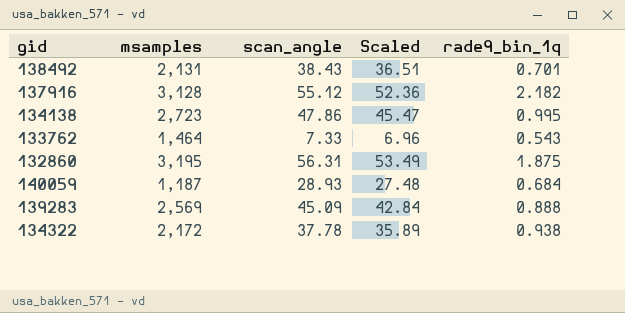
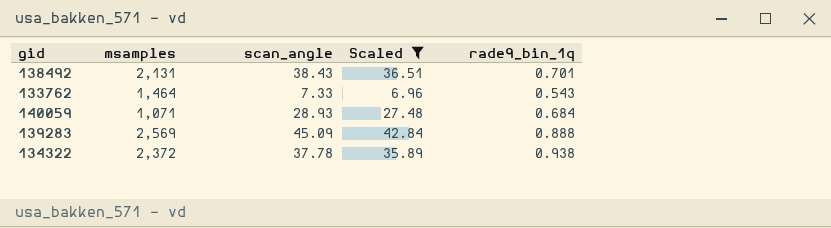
filter: none -> Scaled <= 42.84
140059 | msamples: 1,187 -> 1,071
134322 | msamples: 2,172 -> 2,372

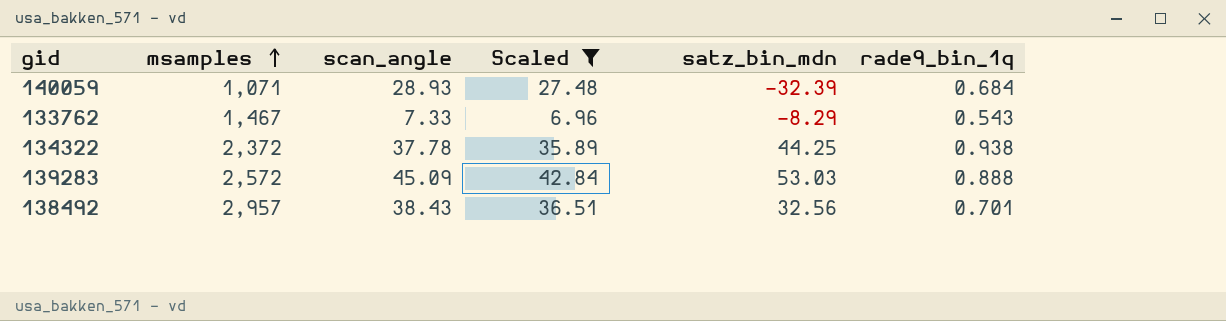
row order: none -> msamples ascending
column satz_bin_mdn | position: none -> 5
133762 | msamples: 1,464 -> 1,467
139283 | msamples: 2,569 -> 2,572
138492 | msamples: 2,131 -> 2,957

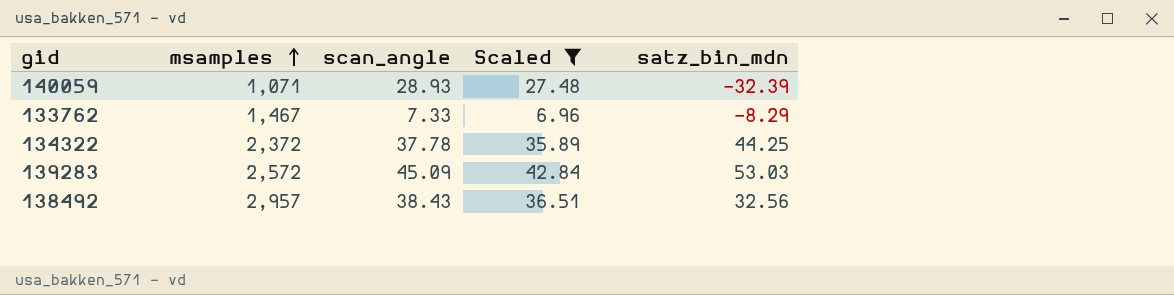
column rade9_bin_1q | position: 6 -> none

